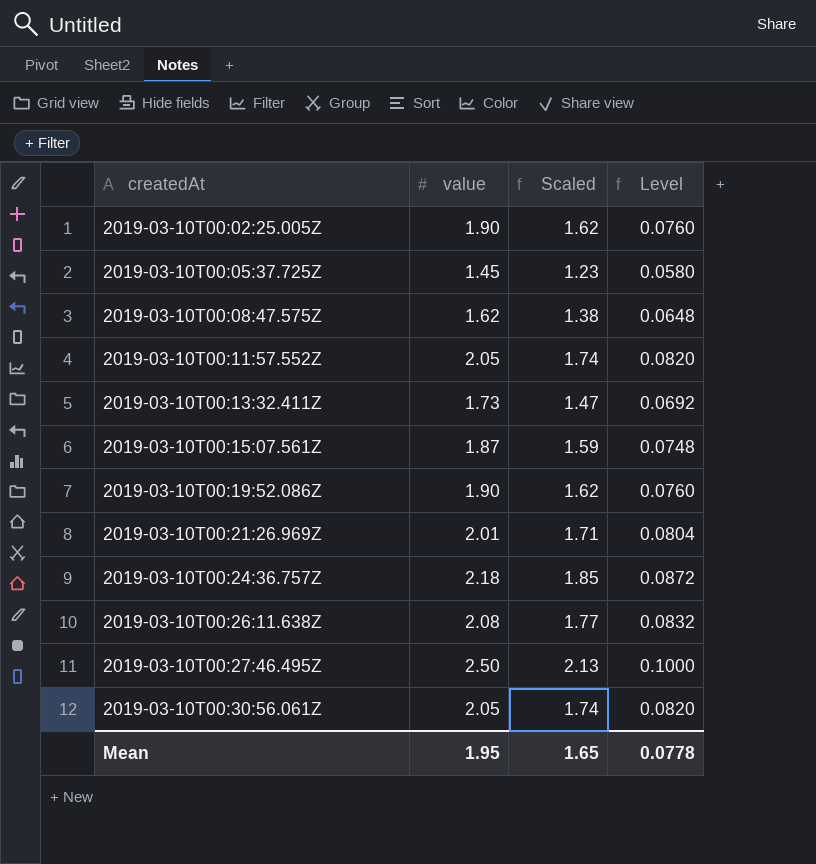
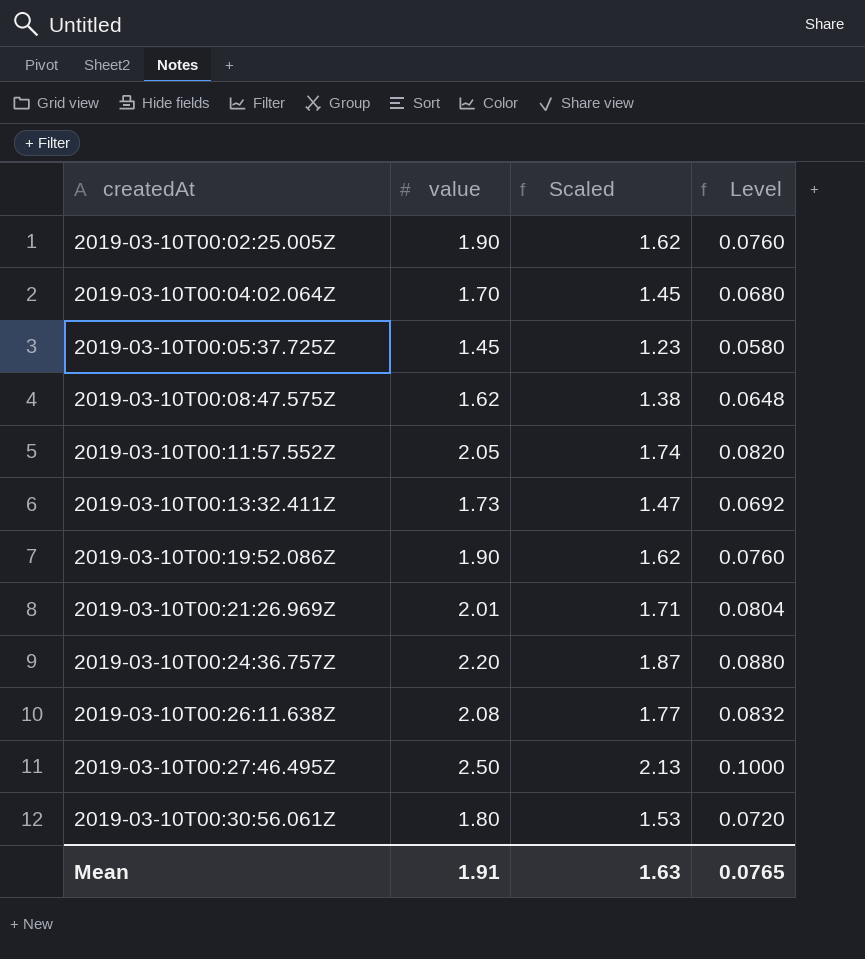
row 2019-03-10T00:15:07.561Z: 1.87 | 1.59 | 0.0748 -> none
row 2019-03-10T00:04:02.064Z: none -> 1.70 | 1.45 | 0.0680
2019-03-10T00:24:36.757Z | value: 2.18 -> 2.20
2019-03-10T00:24:36.757Z | Scaled: 1.85 -> 1.87
2019-03-10T00:24:36.757Z | Level: 0.0872 -> 0.0880
2019-03-10T00:30:56.061Z | value: 2.05 -> 1.80
2019-03-10T00:30:56.061Z | Scaled: 1.74 -> 1.53
2019-03-10T00:30:56.061Z | Level: 0.0820 -> 0.0720
Mean | value: 1.95 -> 1.91
Mean | Scaled: 1.65 -> 1.63
Mean | Level: 0.0778 -> 0.0765

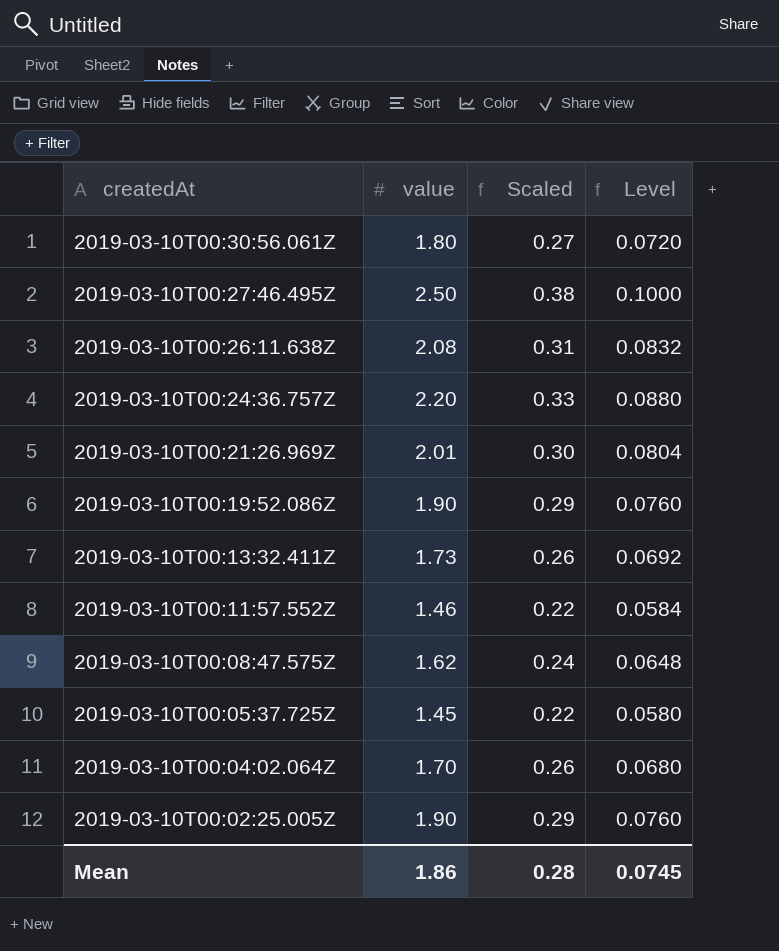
row order: createdAt ascending -> createdAt descending
column Scaled | formula: [value] * 0.85 -> [value] * 0.15
2019-03-10T00:11:57.552Z | value: 2.05 -> 1.46
2019-03-10T00:11:57.552Z | Level: 0.0820 -> 0.0584
Mean | value: 1.91 -> 1.86
Mean | Scaled: 1.63 -> 0.28
Mean | Level: 0.0765 -> 0.0745

